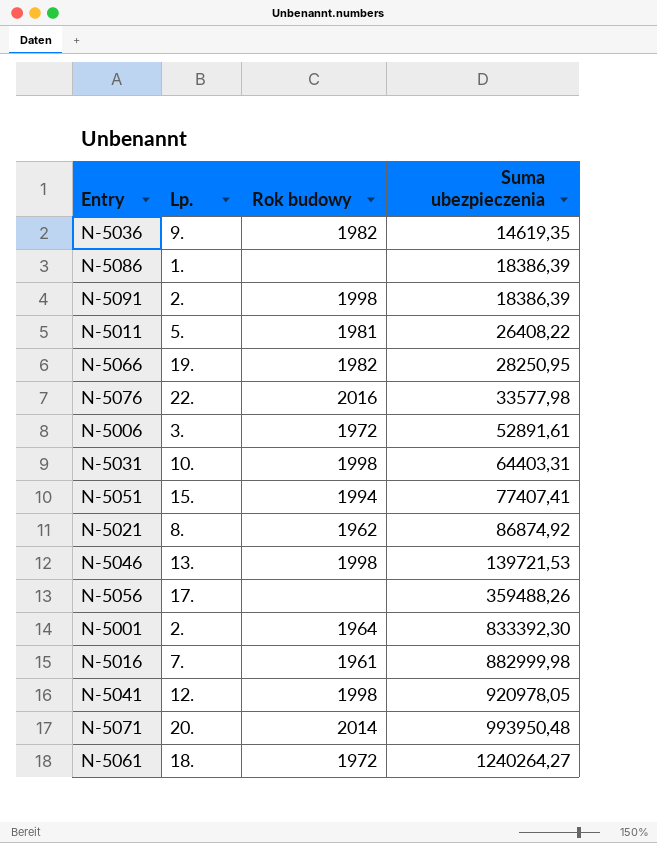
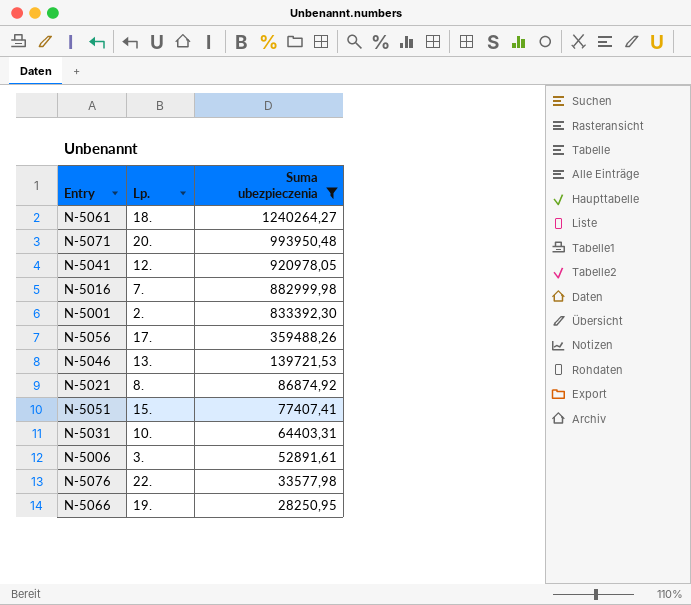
filter: none -> Suma ubezpieczenia >= 28250,95
row order: Suma ubezpieczenia ascending -> Suma ubezpieczenia descending
column Rok budowy | position: 3 -> none

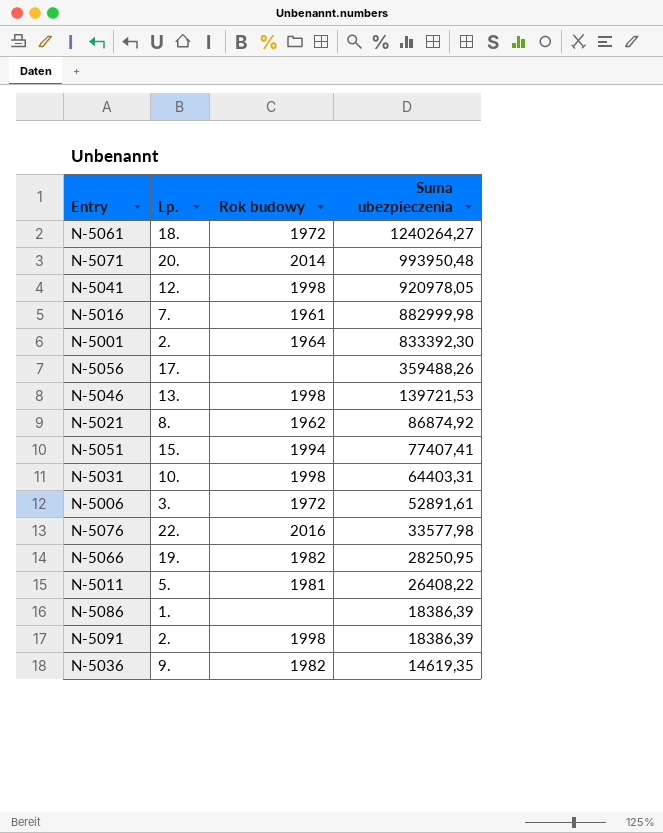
filter: Suma ubezpieczenia >= 28250,95 -> none
column Rok budowy | position: none -> 3

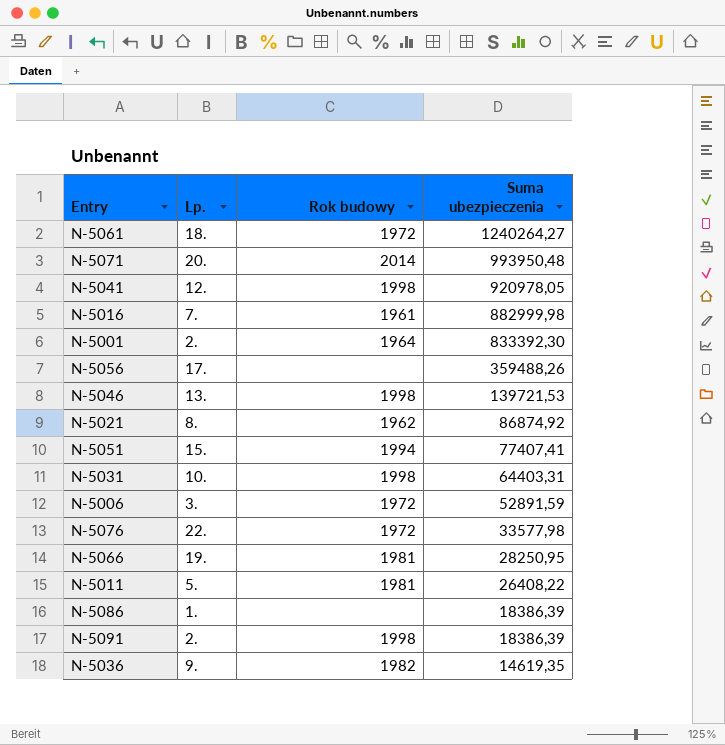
N-5006 | Suma ubezpieczenia: 52891,61 -> 52891,59
N-5076 | Rok budowy: 2016 -> 1972
N-5066 | Rok budowy: 1982 -> 1981

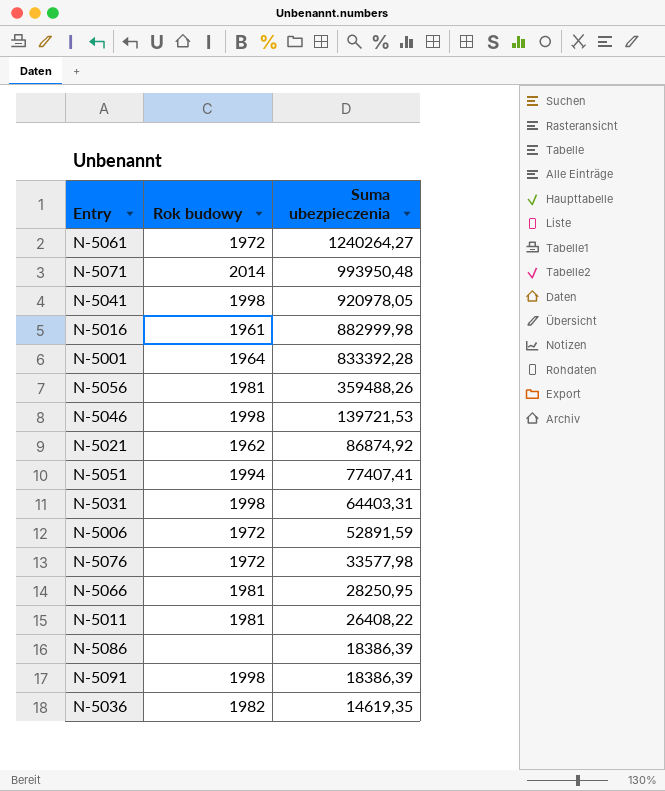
column Lp. | position: 2 -> none
N-5001 | Suma ubezpieczenia: 833392,30 -> 833392,28
N-5056 | Rok budowy: none -> 1981

